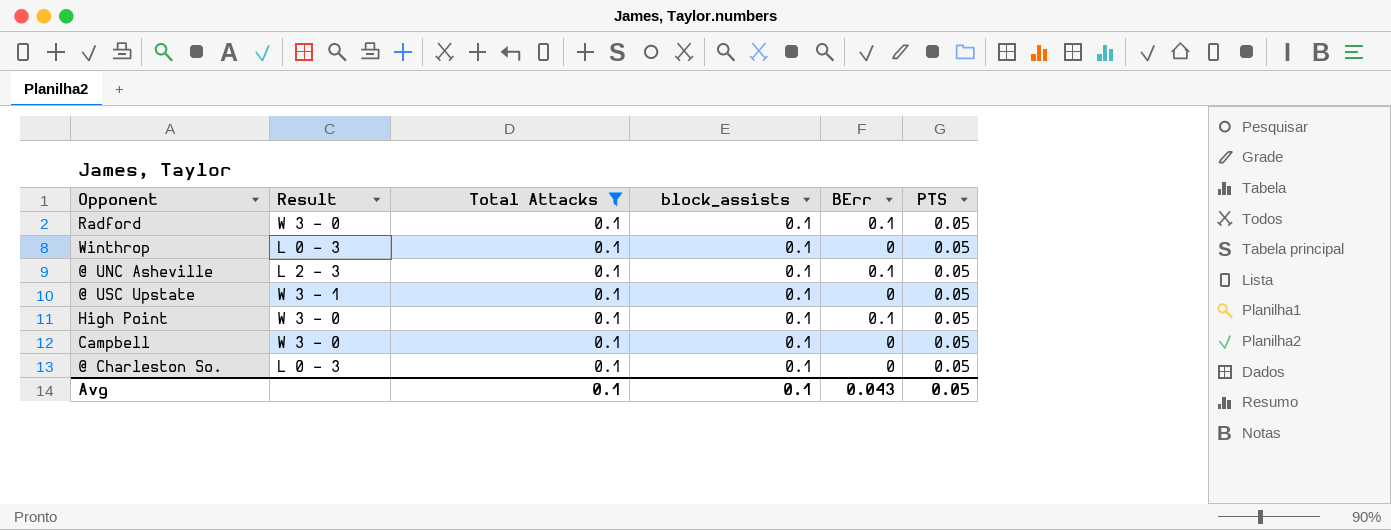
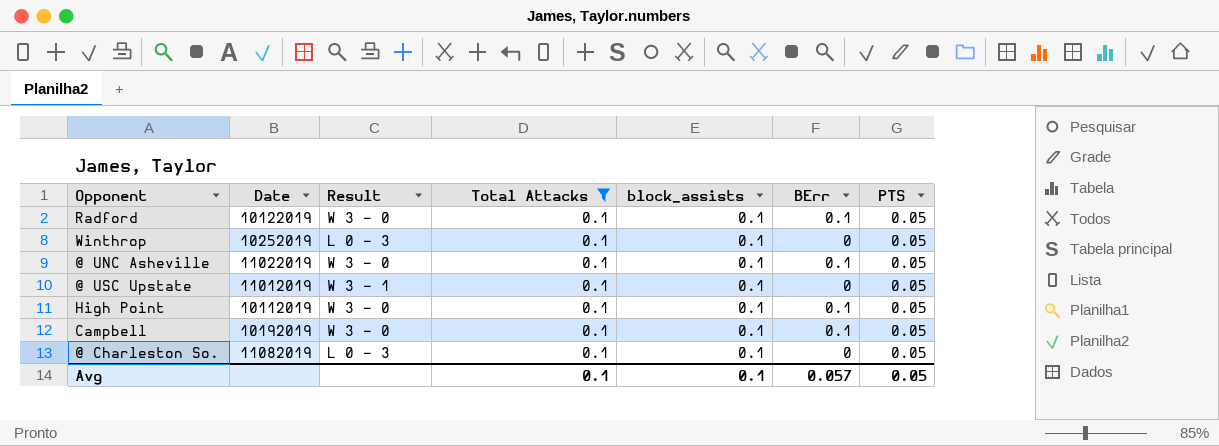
column Date | position: none -> 2
@ UNC Asheville | Result: L 2 - 3 -> W 3 - 0
Campbell | BErr: 0 -> 0.1
Avg | BErr: 0.043 -> 0.057

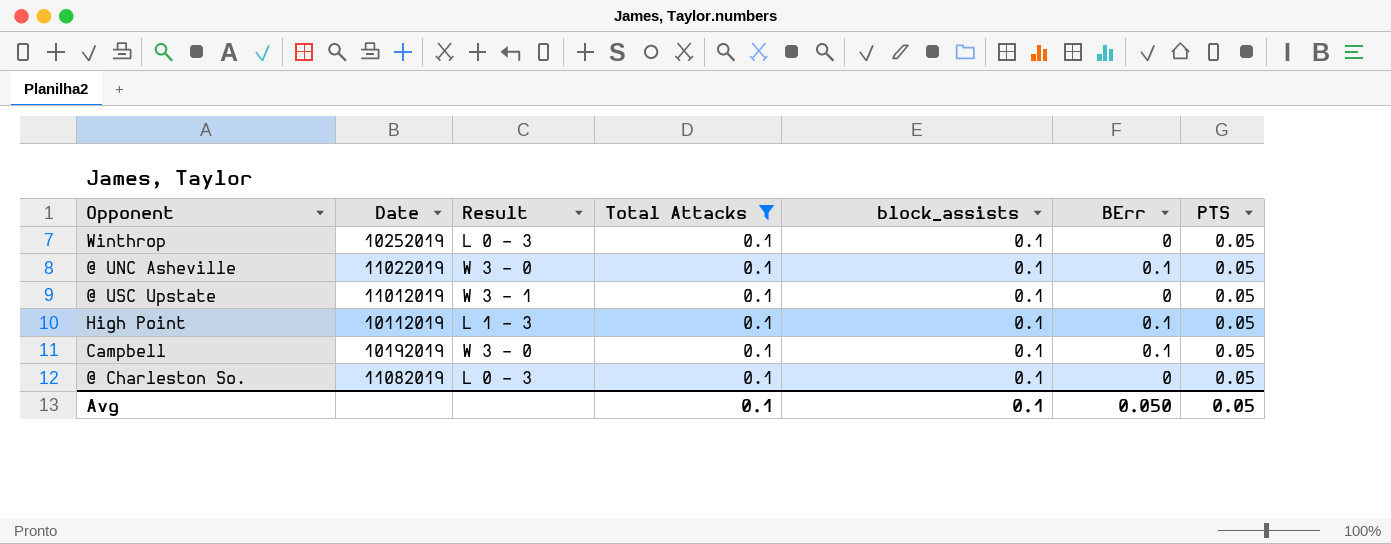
row Radford: 10122019 | W 3 - 0 | 0.1 | 0.1 | 0.1 | 0.05 -> none
High Point | Result: W 3 - 0 -> L 1 - 3
Avg | BErr: 0.057 -> 0.050

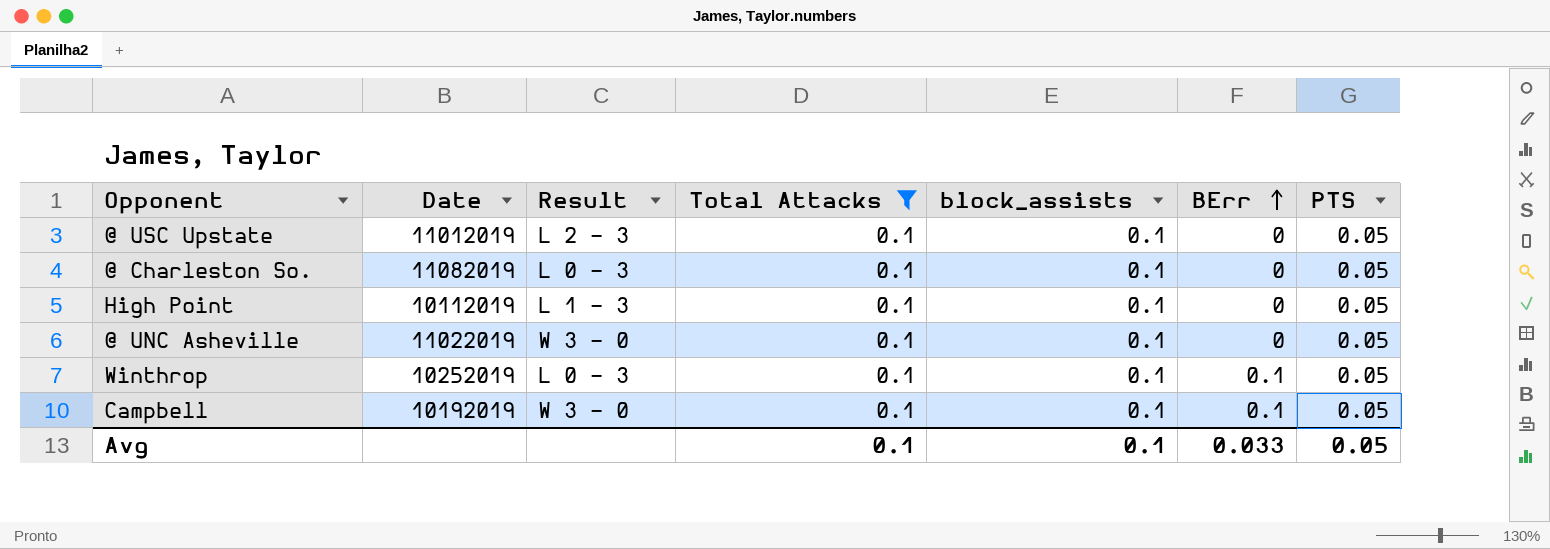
row order: none -> BErr ascending
@ USC Upstate | Result: W 3 - 1 -> L 2 - 3
High Point | BErr: 0.1 -> 0
@ UNC Asheville | BErr: 0.1 -> 0
Winthrop | BErr: 0 -> 0.1
Avg | BErr: 0.050 -> 0.033

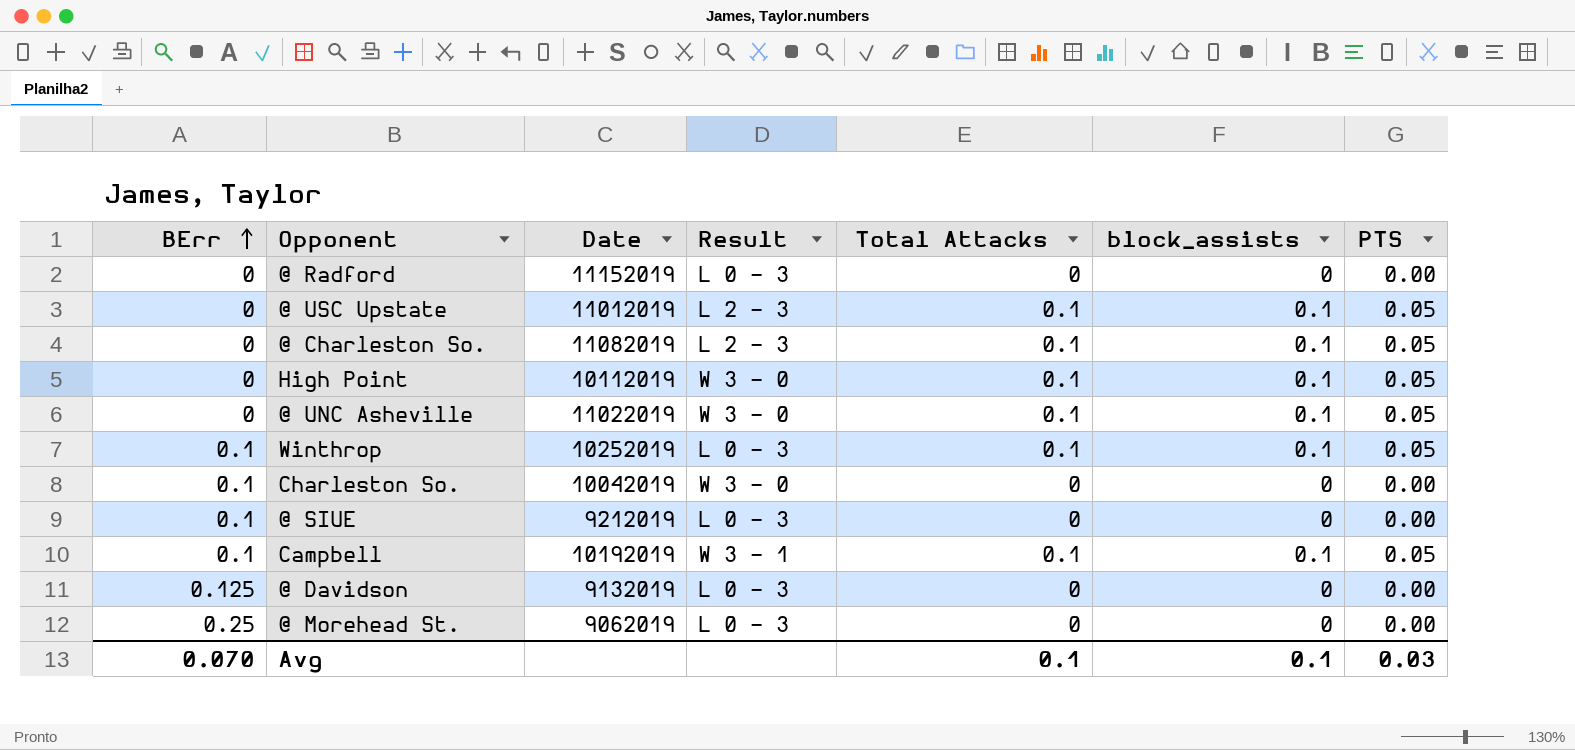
filter: Total Attacks = 0.1 -> none
column BErr | position: 6 -> 1
@ Charleston So. | Result: L 0 - 3 -> L 2 - 3
High Point | Result: L 1 - 3 -> W 3 - 0
Campbell | Result: W 3 - 0 -> W 3 - 1
Avg | BErr: 0.033 -> 0.070
Avg | PTS: 0.05 -> 0.03

